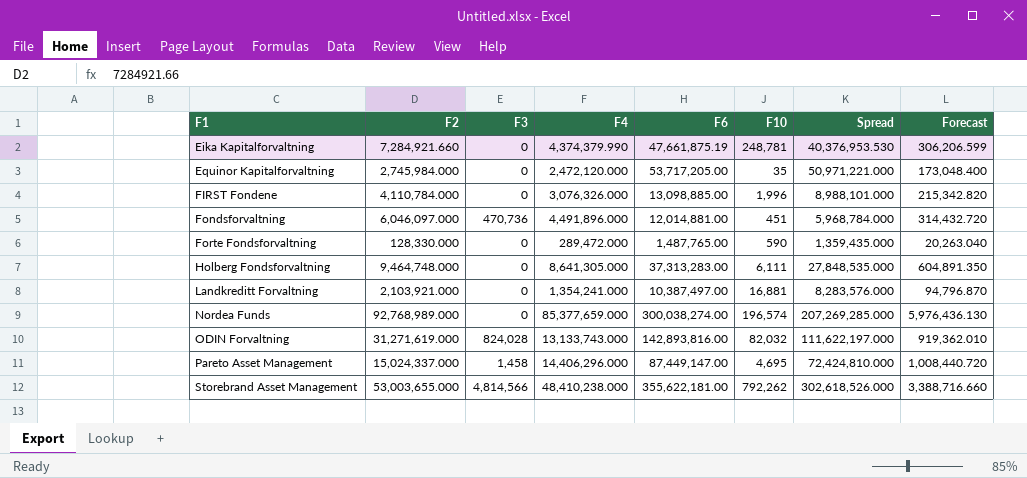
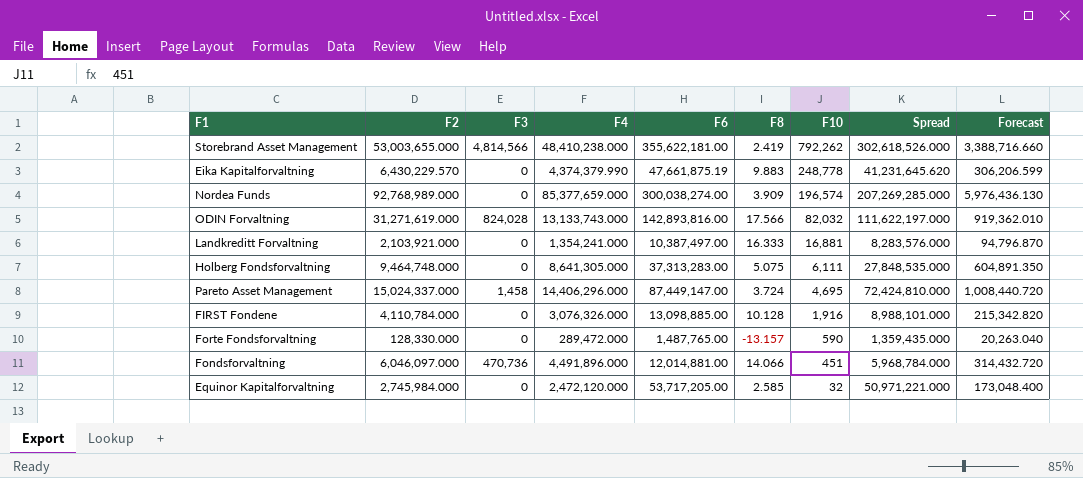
row order: F1 ascending -> F10 descending
column F8 | position: none -> 6
Eika Kapitalforvaltning | F2: 7,284,921.660 -> 6,430,229.570
Eika Kapitalforvaltning | F10: 248,781 -> 248,778
Eika Kapitalforvaltning | Spread: 40,376,953.530 -> 41,231,645.620
FIRST Fondene | F10: 1,996 -> 1,916
Equinor Kapitalforvaltning | F10: 35 -> 32

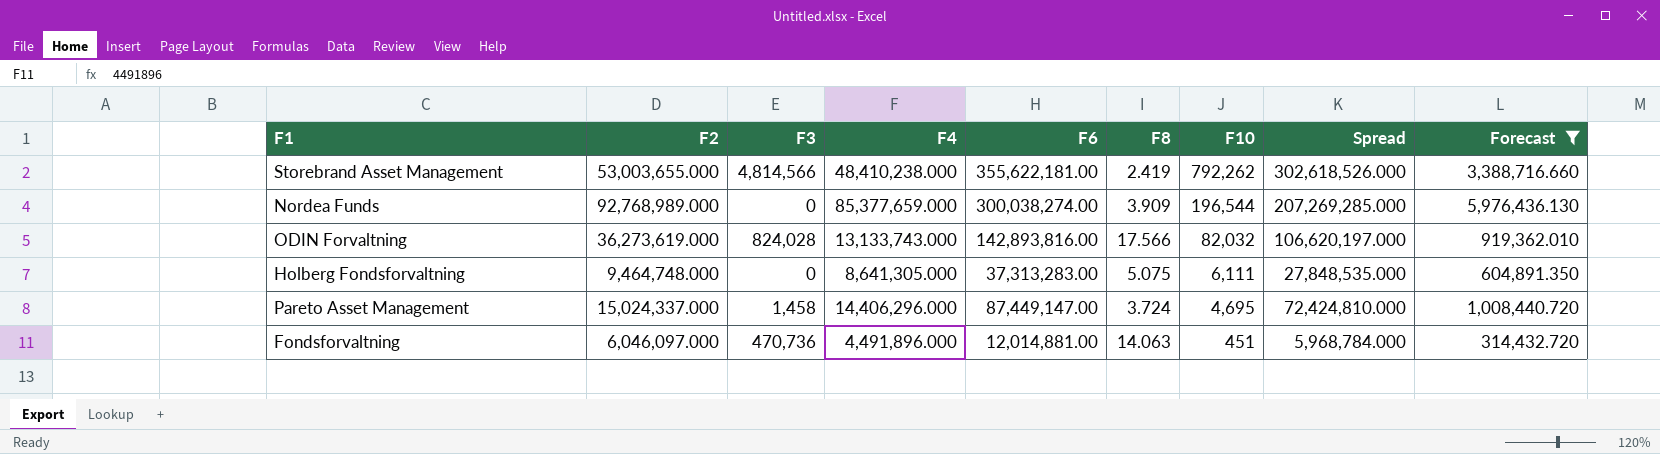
filter: none -> Forecast >= 314,432.720
Nordea Funds | F10: 196,574 -> 196,544
ODIN Forvaltning | F2: 31,271,619.000 -> 36,273,619.000
ODIN Forvaltning | Spread: 111,622,197.000 -> 106,620,197.000
Fondsforvaltning | F8: 14.066 -> 14.063

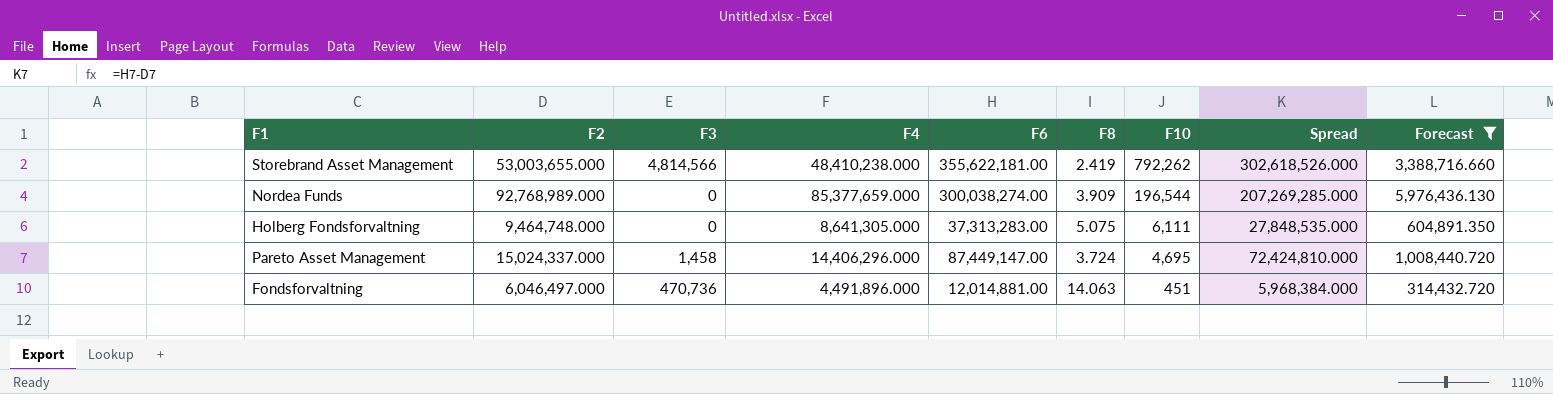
row ODIN Forvaltning: 36,273,619.000 | 824,028 | 13,133,743.000 | 142,893,816.00 | 17.566 | 82,032 | 106,620,197.000 | 919,362.010 -> none
Fondsforvaltning | F2: 6,046,097.000 -> 6,046,497.000
Fondsforvaltning | Spread: 5,968,784.000 -> 5,968,384.000

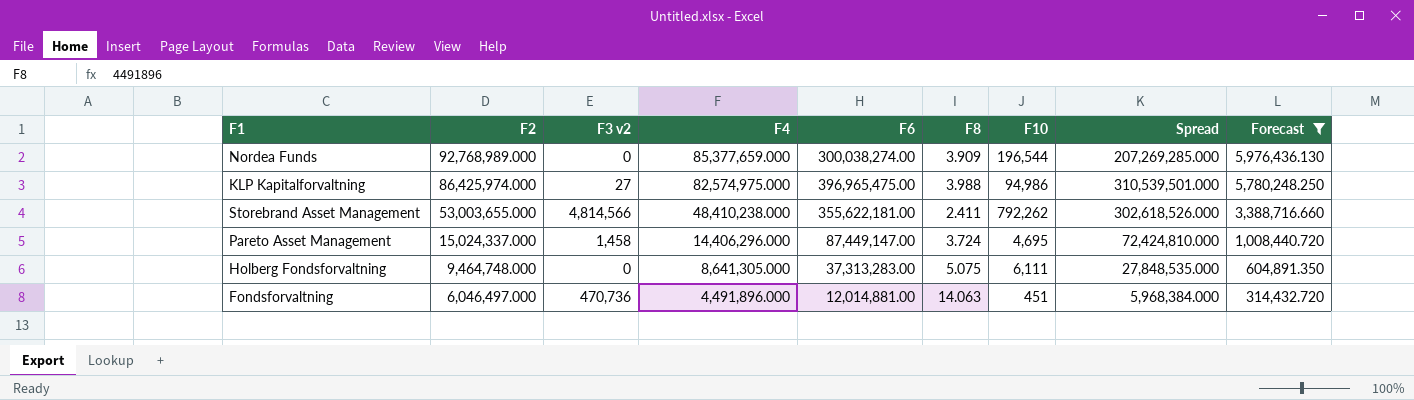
row order: F10 descending -> F2 descending
column name: F3 -> F3 v2
row KLP Kapitalforvaltning: none -> 86,425,974.000 | 27 | 82,574,975.000 | 396,965,475.00 | 3.988 | 94,986 | 310,539,501.000 | 5,780,248.250
Storebrand Asset Management | F8: 2.419 -> 2.411

